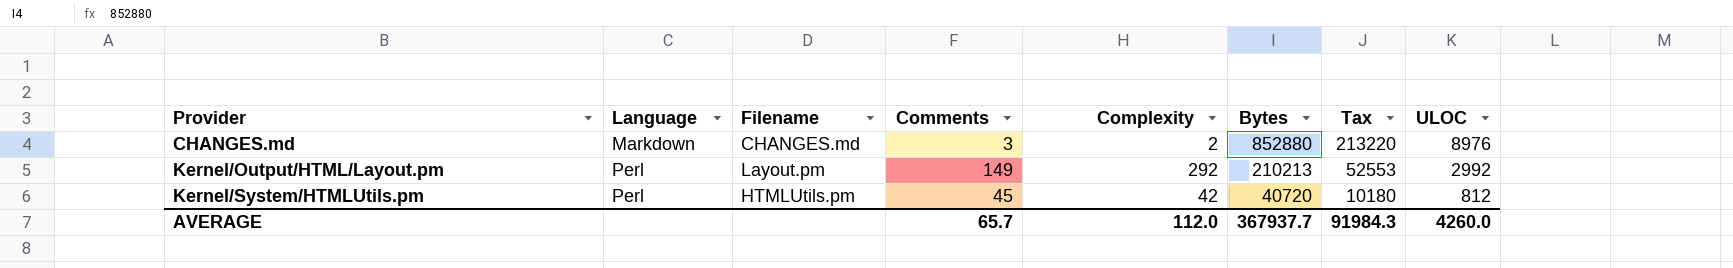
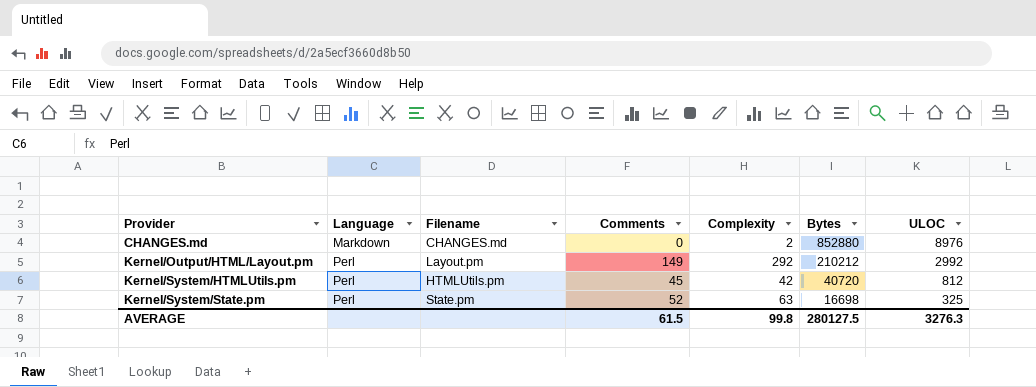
column Tax | formula: [Bytes] * 0.25 -> none
CHANGES.md | Comments: 3 -> 0
Kernel/Output/HTML/Layout.pm | Bytes: 210213 -> 210212
row Kernel/System/State.pm: none -> Perl | State.pm | 52 | 63 | 16698 | 325
AVERAGE | Comments: 65.7 -> 61.5
AVERAGE | Complexity: 112.0 -> 99.8
AVERAGE | Bytes: 367937.7 -> 280127.5
AVERAGE | ULOC: 4260.0 -> 3276.3

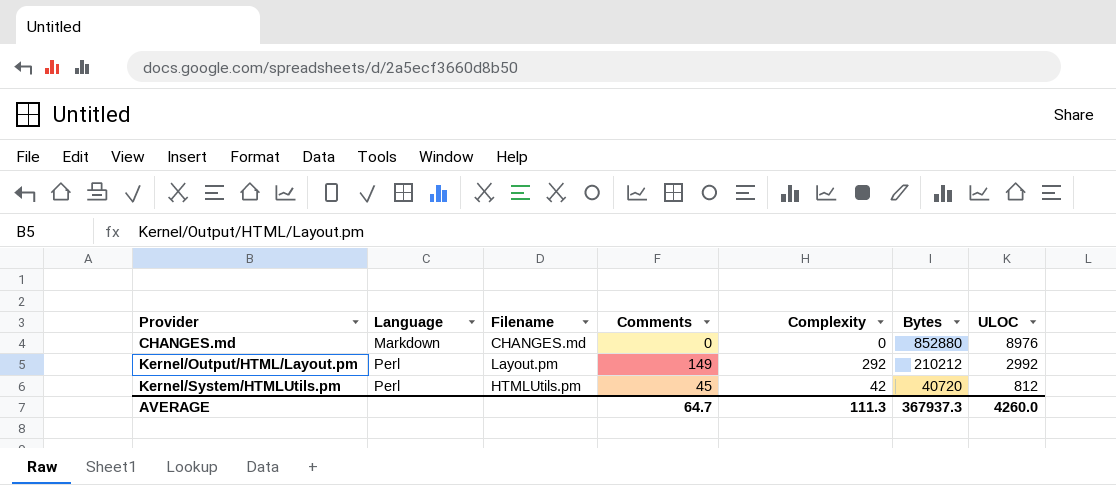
row Kernel/System/State.pm: Perl | State.pm | 52 | 63 | 16698 | 325 -> none
CHANGES.md | Complexity: 2 -> 0
AVERAGE | Comments: 61.5 -> 64.7
AVERAGE | Complexity: 99.8 -> 111.3
AVERAGE | Bytes: 280127.5 -> 367937.3
AVERAGE | ULOC: 3276.3 -> 4260.0

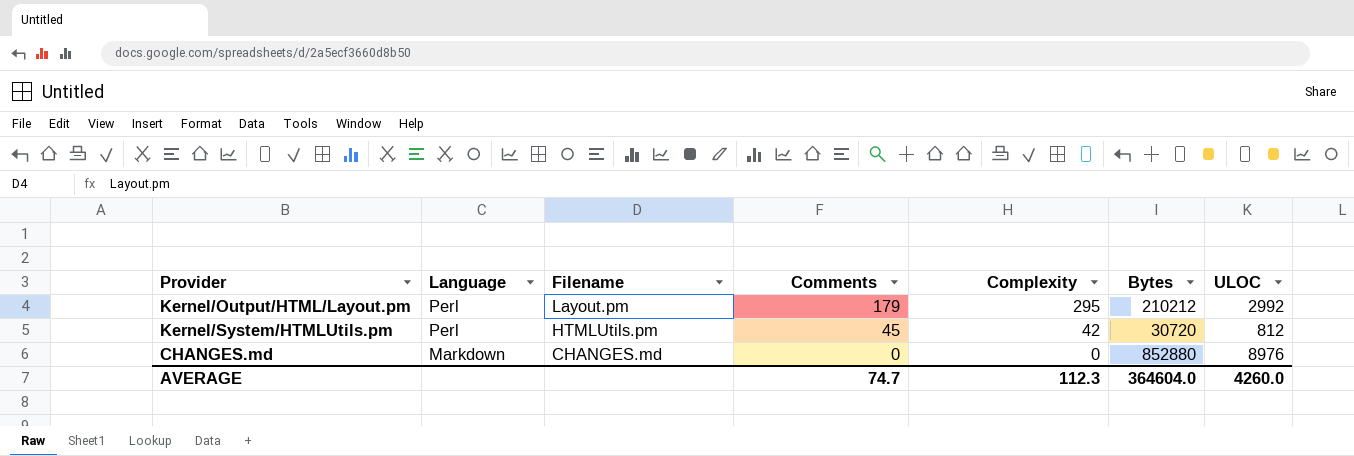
row order: Provider ascending -> Language descending
Kernel/Output/HTML/Layout.pm | Comments: 149 -> 179
Kernel/Output/HTML/Layout.pm | Complexity: 292 -> 295
Kernel/System/HTMLUtils.pm | Bytes: 40720 -> 30720
AVERAGE | Comments: 64.7 -> 74.7
AVERAGE | Complexity: 111.3 -> 112.3
AVERAGE | Bytes: 367937.3 -> 364604.0

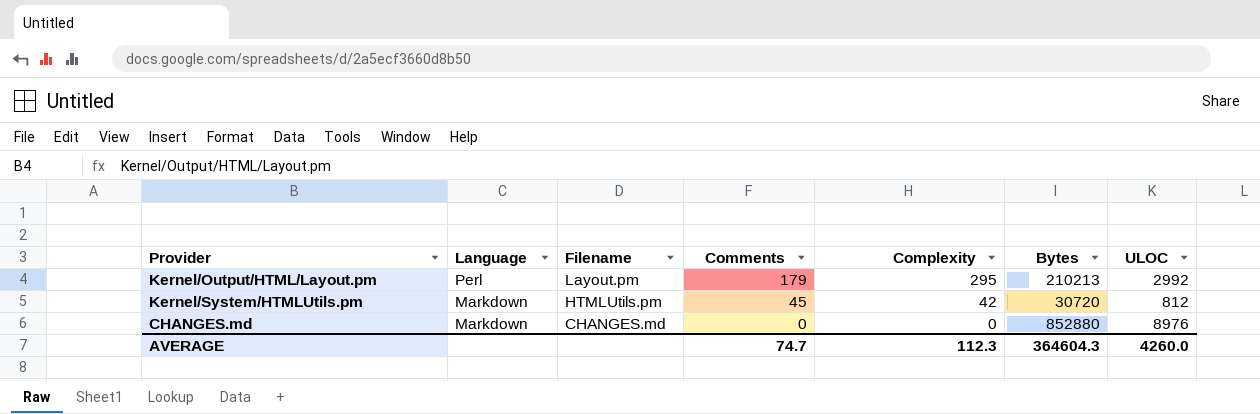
Kernel/Output/HTML/Layout.pm | Bytes: 210212 -> 210213
Kernel/System/HTMLUtils.pm | Language: Perl -> Markdown
AVERAGE | Bytes: 364604.0 -> 364604.3

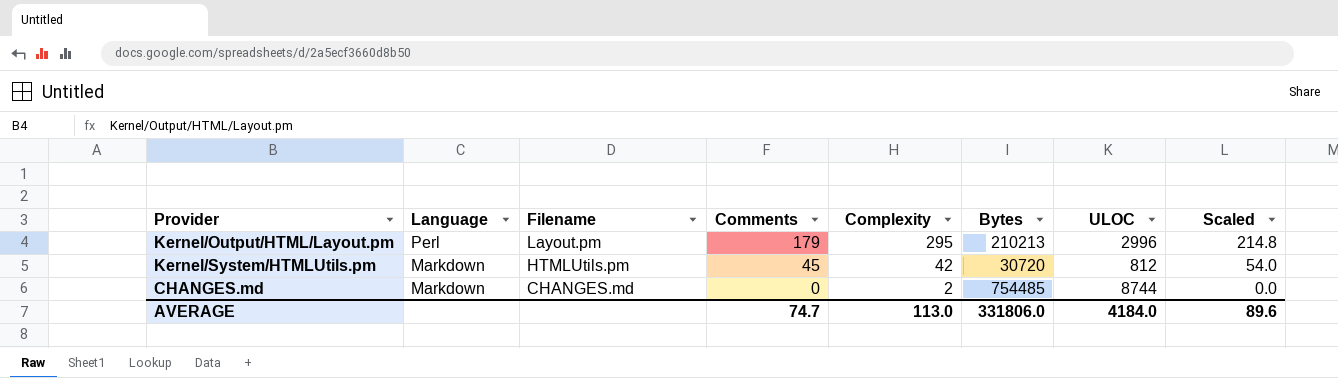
column Scaled | formula: none -> [Comments] * 1.2
Kernel/Output/HTML/Layout.pm | ULOC: 2992 -> 2996
CHANGES.md | Complexity: 0 -> 2
CHANGES.md | Bytes: 852880 -> 754485
CHANGES.md | ULOC: 8976 -> 8744
AVERAGE | Complexity: 112.3 -> 113.0
AVERAGE | Bytes: 364604.3 -> 331806.0
AVERAGE | ULOC: 4260.0 -> 4184.0

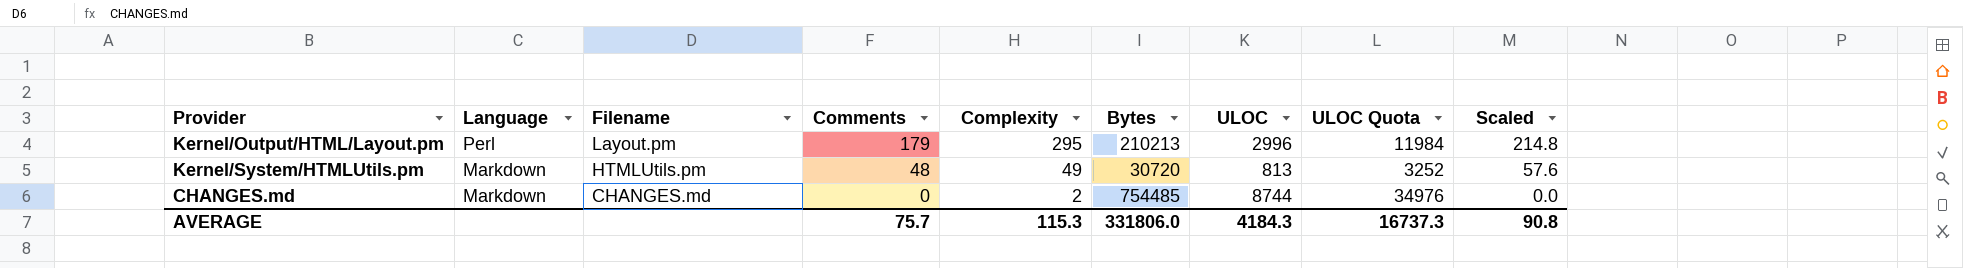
column ULOC Quota | formula: none -> [ULOC] * 4
Kernel/System/HTMLUtils.pm | Comments: 45 -> 48
Kernel/System/HTMLUtils.pm | Complexity: 42 -> 49
Kernel/System/HTMLUtils.pm | ULOC: 812 -> 813
Kernel/System/HTMLUtils.pm | Scaled: 54.0 -> 57.6
AVERAGE | Comments: 74.7 -> 75.7
AVERAGE | Complexity: 113.0 -> 115.3
AVERAGE | ULOC: 4184.0 -> 4184.3
AVERAGE | Scaled: 89.6 -> 90.8

